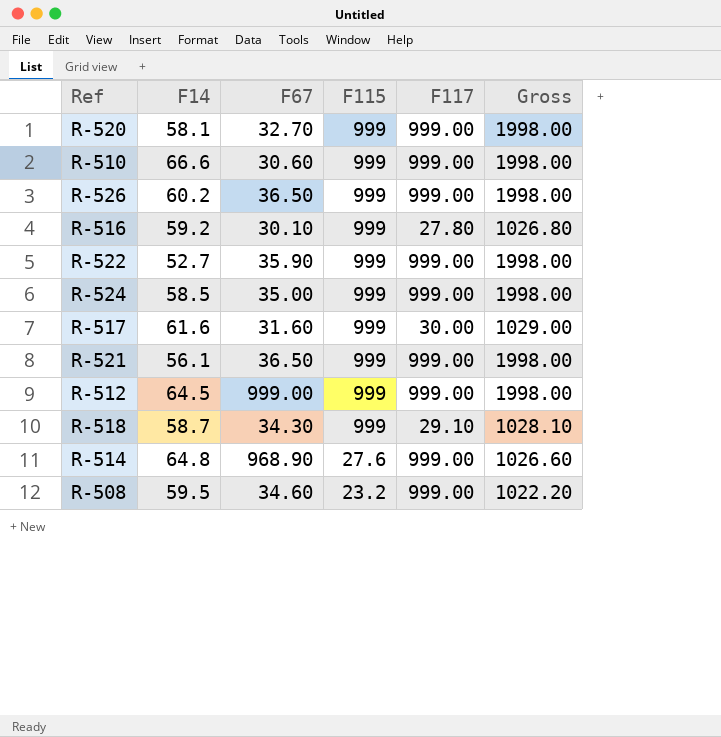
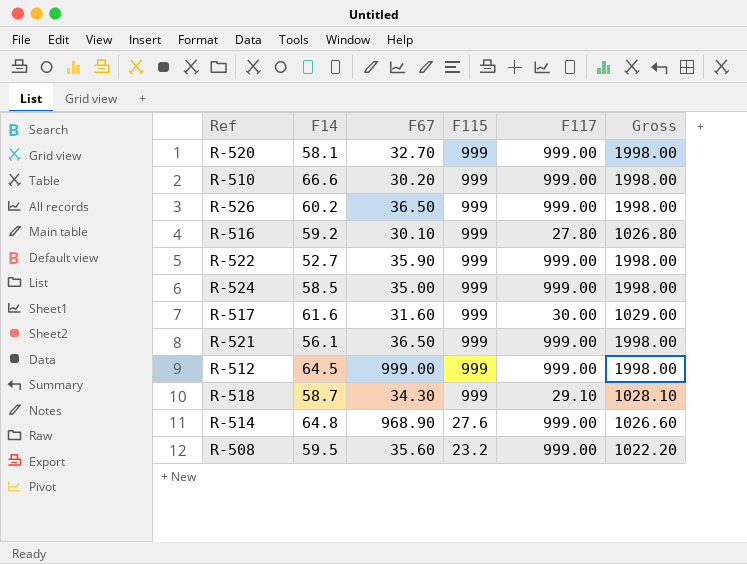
R-510 | F67: 30.60 -> 30.20
R-508 | F67: 34.60 -> 35.60

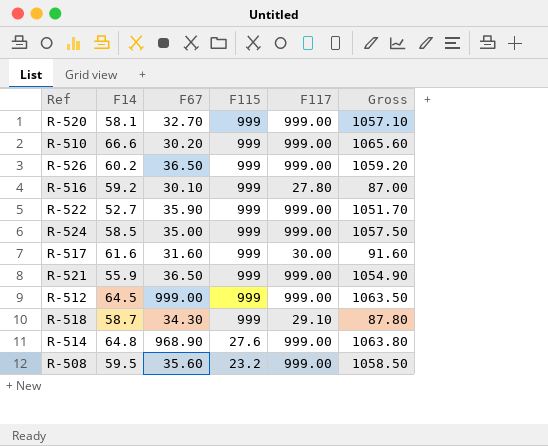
column Gross | formula: [F115] + [F117] -> [F14] + [F117]
R-521 | F14: 56.1 -> 55.9

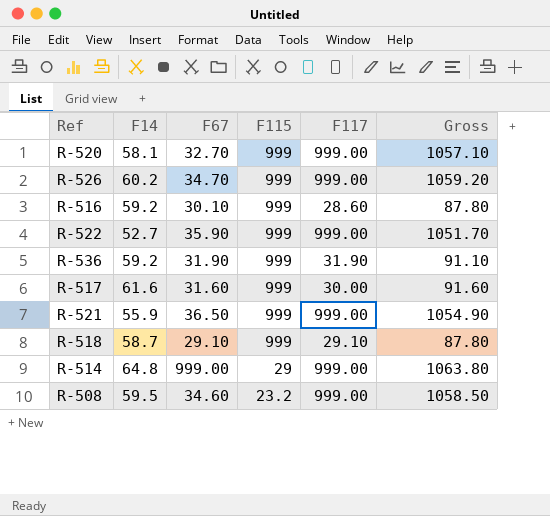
row R-510: 66.6 | 30.20 | 999 | 999.00 | 1065.60 -> none
row R-524: 58.5 | 35.00 | 999 | 999.00 | 1057.50 -> none
row R-512: 64.5 | 999.00 | 999 | 999.00 | 1063.50 -> none
R-526 | F67: 36.50 -> 34.70
R-516 | F117: 27.80 -> 28.60
R-516 | Gross: 87.00 -> 87.80
row R-536: none -> 59.2 | 31.90 | 999 | 31.90 | 91.10
R-518 | F67: 34.30 -> 29.10
R-514 | F67: 968.90 -> 999.00
R-514 | F115: 27.6 -> 29
R-508 | F67: 35.60 -> 34.60

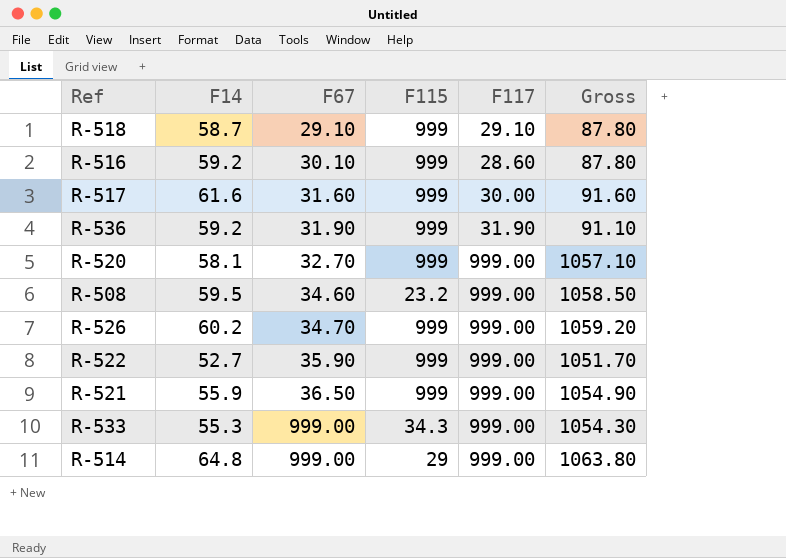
row order: F115 descending -> F67 ascending
row R-533: none -> 55.3 | 999.00 | 34.3 | 999.00 | 1054.30

